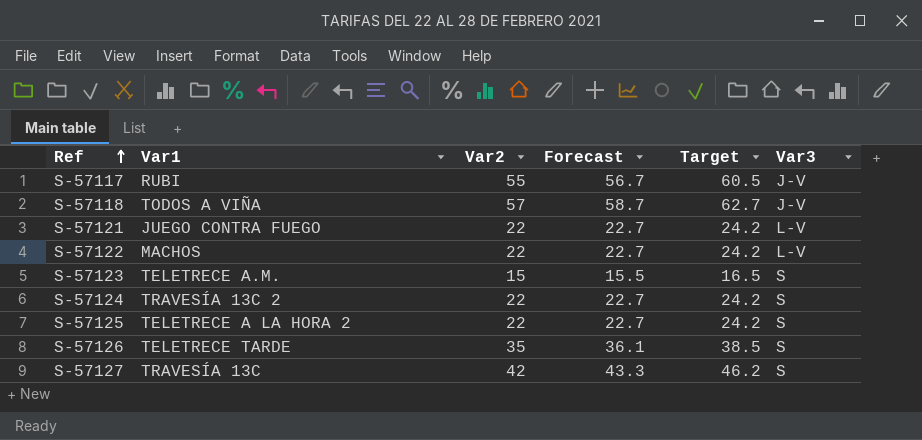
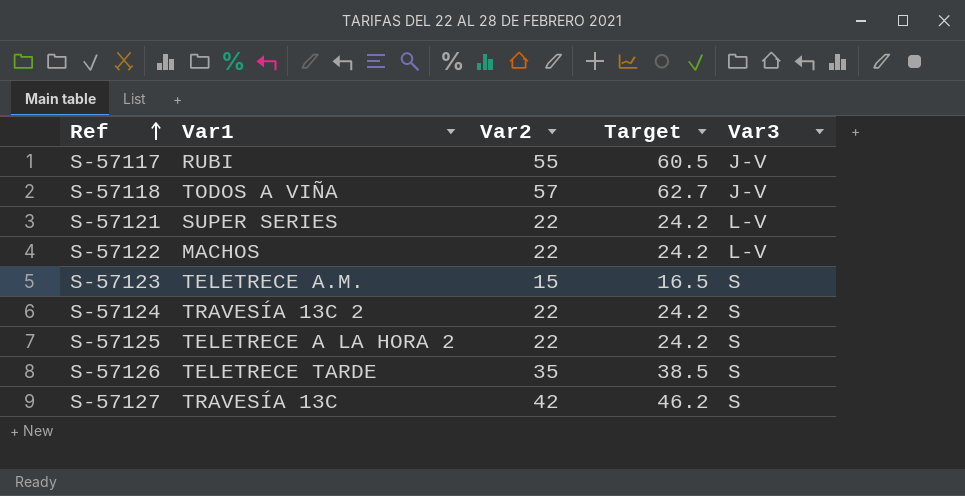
column Forecast | formula: [Var2] * 1.03 -> none
S-57121 | Var1: JUEGO CONTRA FUEGO -> SUPER SERIES

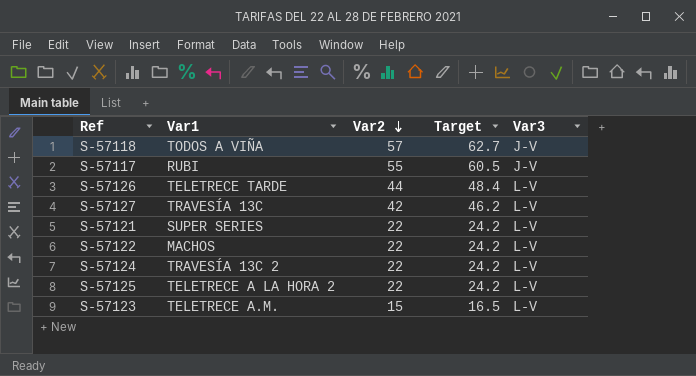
row order: Ref ascending -> Var2 descending
S-57126 | Var2: 35 -> 44
S-57126 | Target: 38.5 -> 48.4
S-57126 | Var3: S -> L-V
S-57127 | Var3: S -> L-V
S-57124 | Var3: S -> L-V
S-57125 | Var3: S -> L-V
S-57123 | Var3: S -> L-V

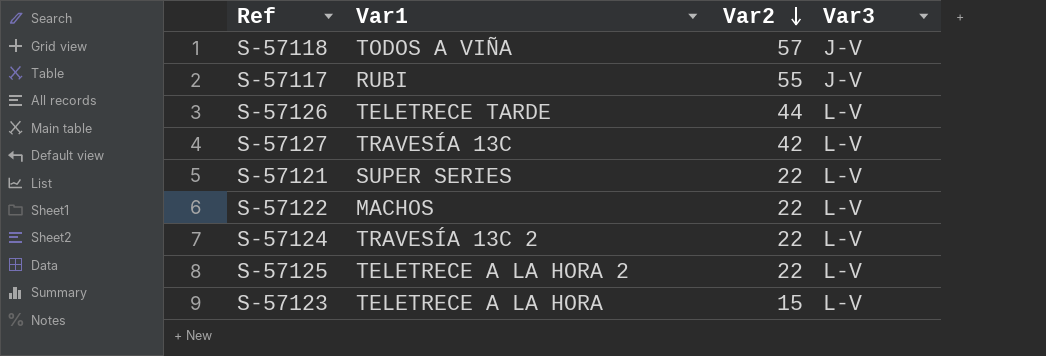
column Target | formula: [Var2] * 1.1 -> none
S-57123 | Var1: TELETRECE A.M. -> TELETRECE A LA HORA

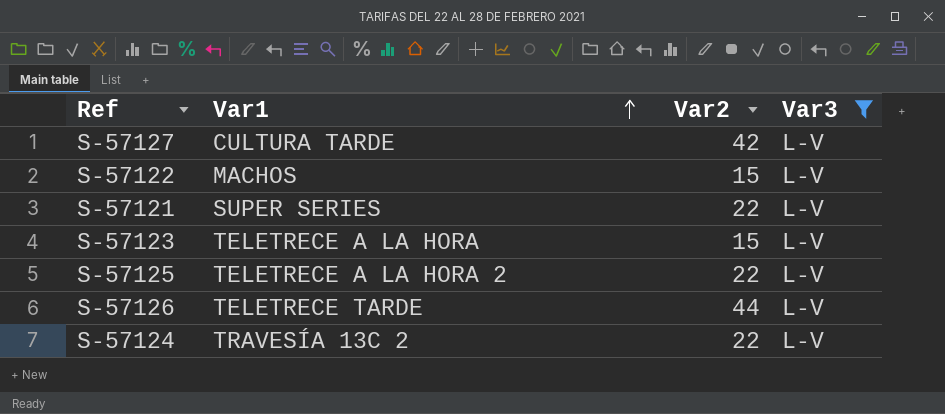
filter: none -> Var3 = L-V
row order: Var2 descending -> Var1 ascending
S-57127 | Var1: TRAVESÍA 13C -> CULTURA TARDE
S-57122 | Var2: 22 -> 15

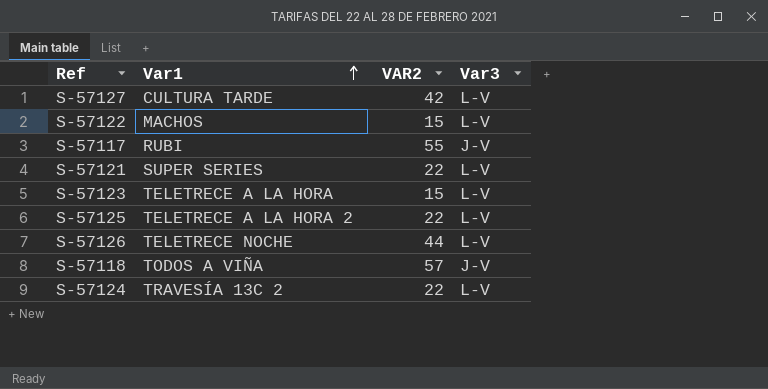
filter: Var3 = L-V -> none
column name: Var2 -> VAR2
S-57126 | Var1: TELETRECE TARDE -> TELETRECE NOCHE

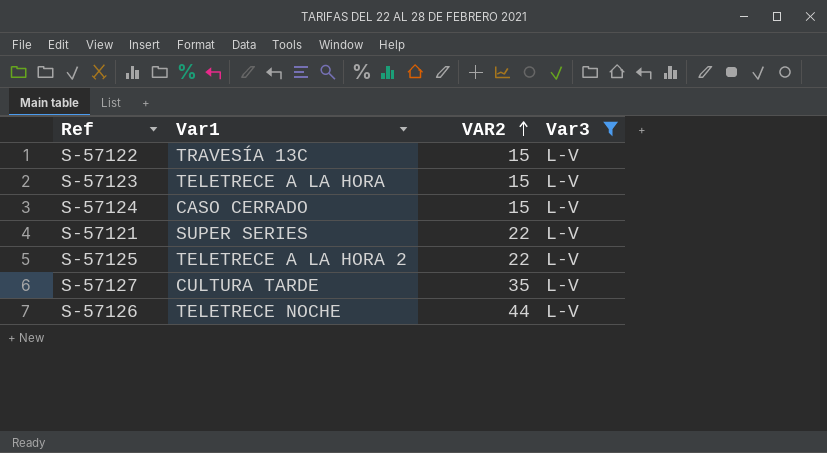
filter: none -> Var3 = L-V
row order: Var1 ascending -> VAR2 ascending
S-57122 | Var1: MACHOS -> TRAVESÍA 13C
S-57124 | Var1: TRAVESÍA 13C 2 -> CASO CERRADO
S-57124 | VAR2: 22 -> 15
S-57127 | VAR2: 42 -> 35

